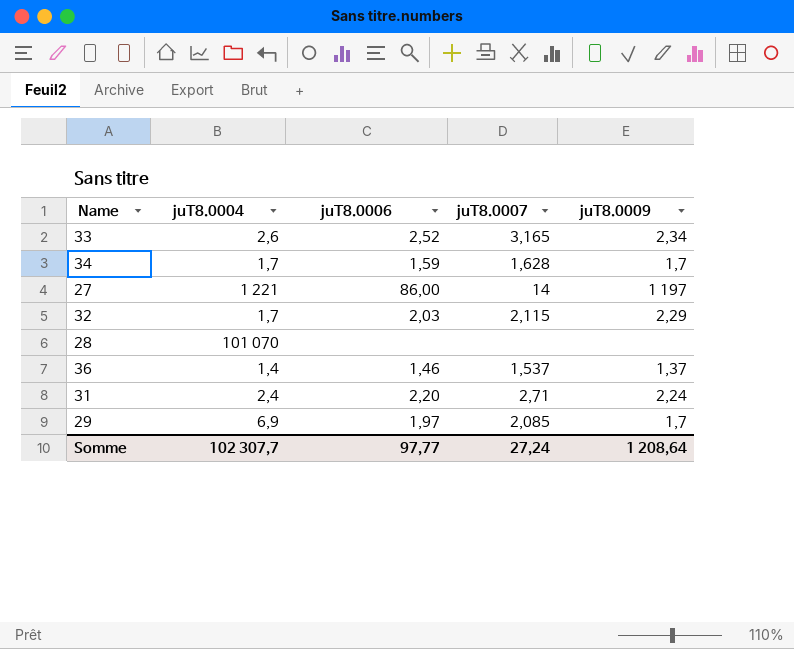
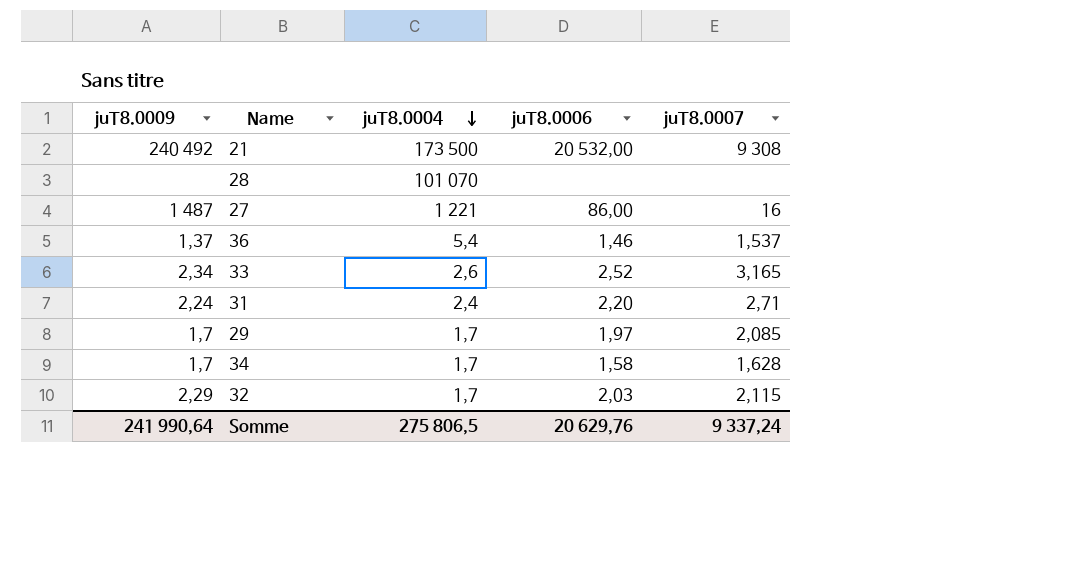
row order: none -> juT8.0004 descending
column juT8.0009 | position: 5 -> 1
row 21: none -> 240 492 | 173 500 | 20 532,00 | 9 308
27 | juT8.0009: 1 197 -> 1 487
27 | juT8.0007: 14 -> 16
36 | juT8.0004: 1,4 -> 5,4
29 | juT8.0004: 6,9 -> 1,7
34 | juT8.0006: 1,59 -> 1,58
Somme | juT8.0009: 1 208,64 -> 241 990,64
Somme | juT8.0004: 102 307,7 -> 275 806,5
Somme | juT8.0006: 97,77 -> 20 629,76
Somme | juT8.0007: 27,24 -> 9 337,24

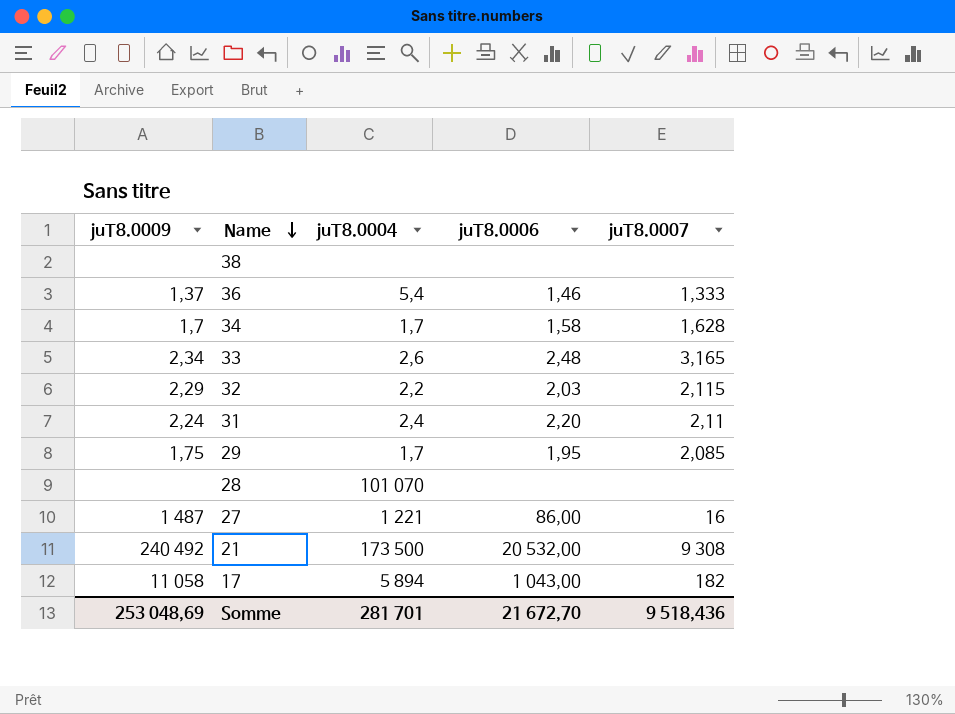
row order: juT8.0004 descending -> Name descending
row 38: none -> none | none | none | none
36 | juT8.0007: 1,537 -> 1,333
33 | juT8.0006: 2,52 -> 2,48
32 | juT8.0004: 1,7 -> 2,2
31 | juT8.0007: 2,71 -> 2,11
29 | juT8.0009: 1,7 -> 1,75
29 | juT8.0006: 1,97 -> 1,95
row 17: none -> 11 058 | 5 894 | 1 043,00 | 182
Somme | juT8.0009: 241 990,64 -> 253 048,69
Somme | juT8.0004: 275 806,5 -> 281 701
Somme | juT8.0006: 20 629,76 -> 21 672,70
Somme | juT8.0007: 9 337,24 -> 9 518,436

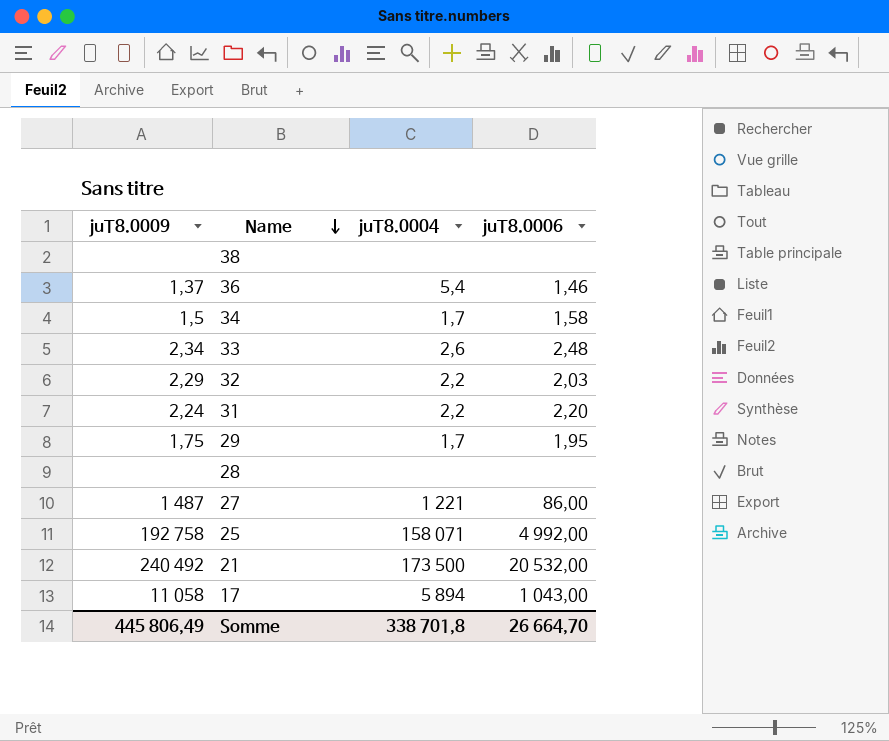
column juT8.0007 | position: 5 -> none
34 | juT8.0009: 1,7 -> 1,5
31 | juT8.0004: 2,4 -> 2,2
28 | juT8.0004: 101 070 -> none
row 25: none -> 192 758 | 158 071 | 4 992,00
Somme | juT8.0009: 253 048,69 -> 445 806,49
Somme | juT8.0004: 281 701 -> 338 701,8
Somme | juT8.0006: 21 672,70 -> 26 664,70

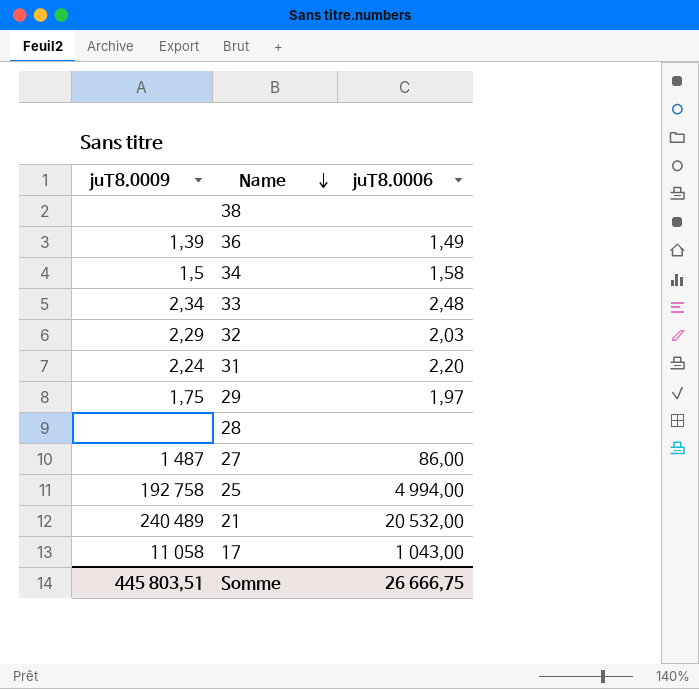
column juT8.0004 | position: 3 -> none
36 | juT8.0009: 1,37 -> 1,39
36 | juT8.0006: 1,46 -> 1,49
29 | juT8.0006: 1,95 -> 1,97
25 | juT8.0006: 4 992,00 -> 4 994,00
21 | juT8.0009: 240 492 -> 240 489
Somme | juT8.0009: 445 806,49 -> 445 803,51
Somme | juT8.0006: 26 664,70 -> 26 666,75

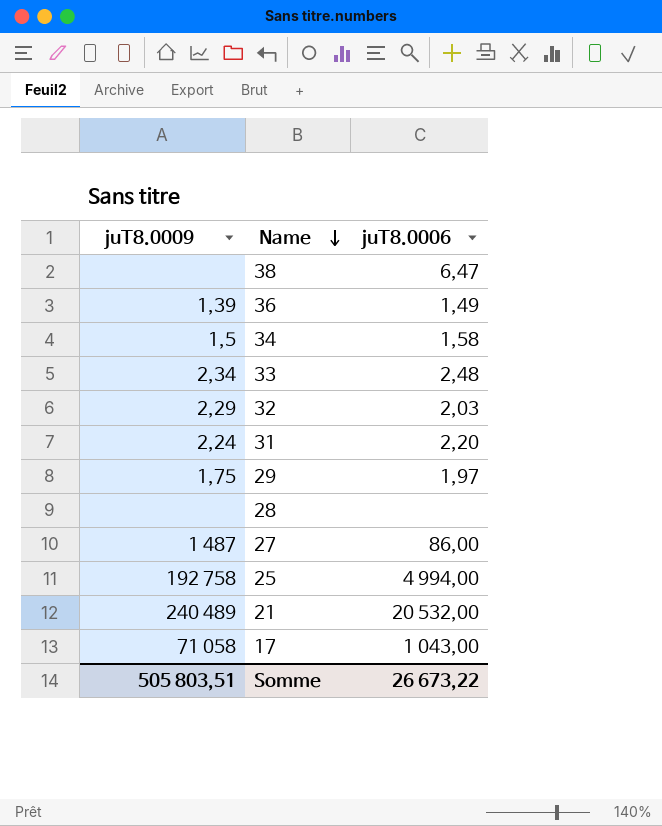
38 | juT8.0006: none -> 6,47
17 | juT8.0009: 11 058 -> 71 058
Somme | juT8.0009: 445 803,51 -> 505 803,51
Somme | juT8.0006: 26 666,75 -> 26 673,22

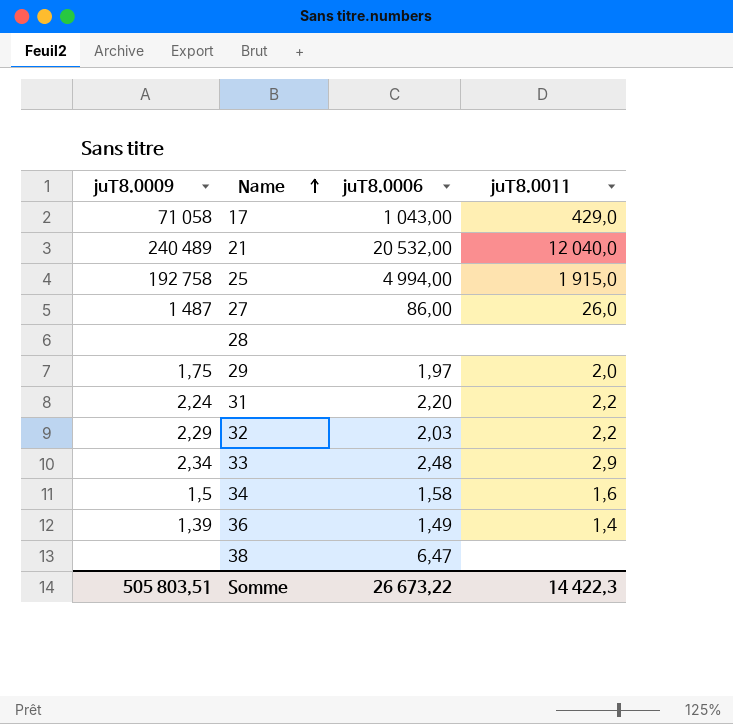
row order: Name descending -> Name ascending
column juT8.0011 | position: none -> 4

